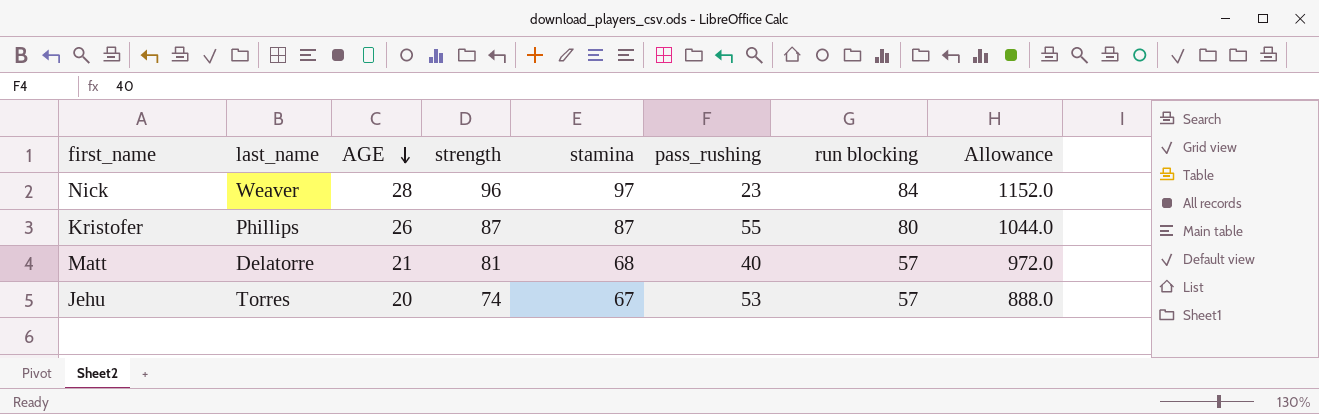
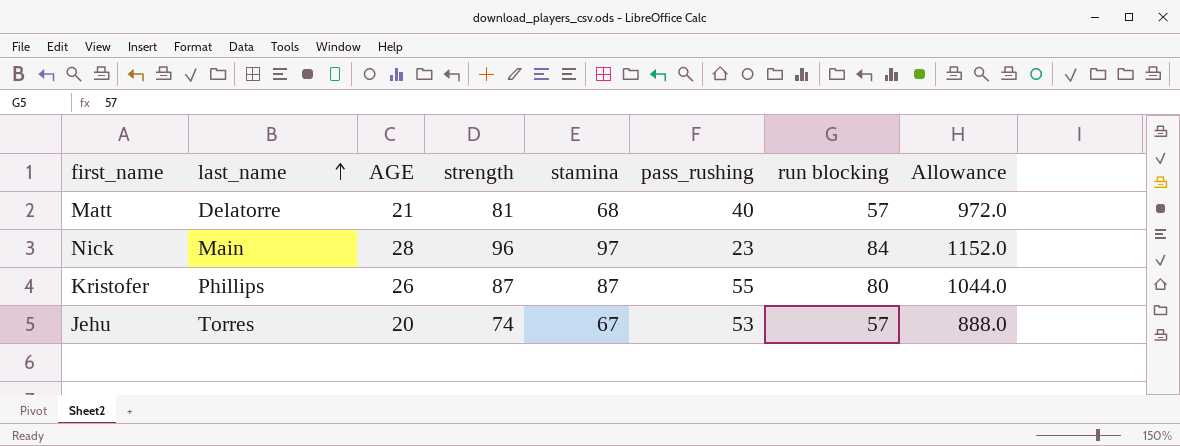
row order: AGE descending -> last_name ascending
Nick | last_name: Weaver -> Main

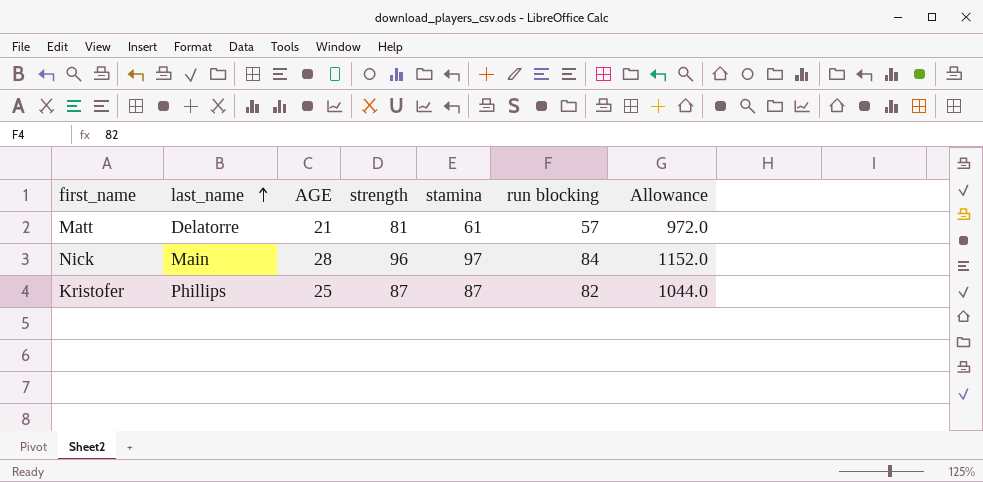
column pass_rushing | position: 6 -> none
row Jehu: Torres | 20 | 74 | 67 | 53 | 57 | 888.0 -> none
Matt | stamina: 68 -> 61
Kristofer | AGE: 26 -> 25
Kristofer | run blocking: 80 -> 82

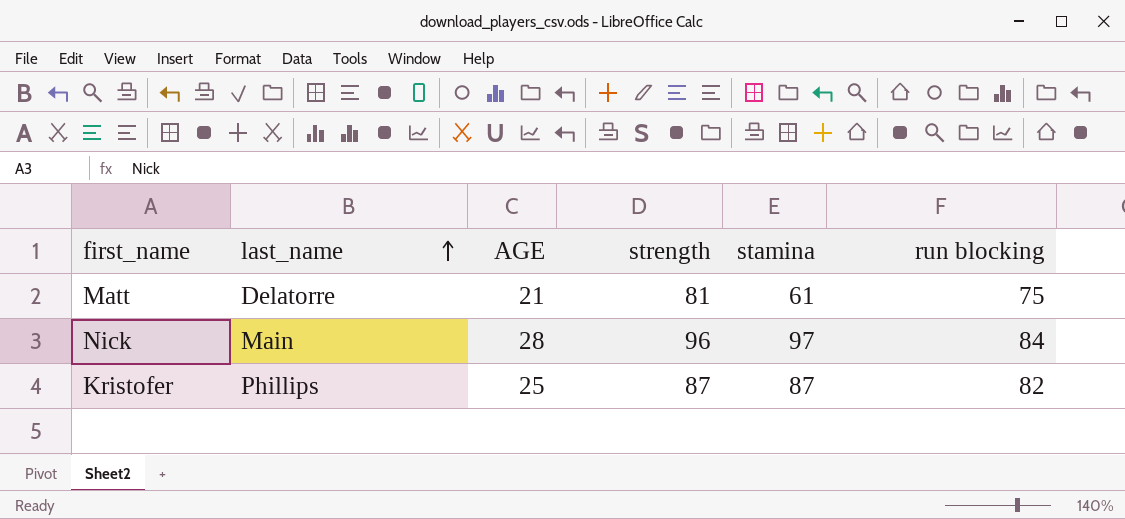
column Allowance | formula: [strength] * 12 -> none
Matt | run blocking: 57 -> 75

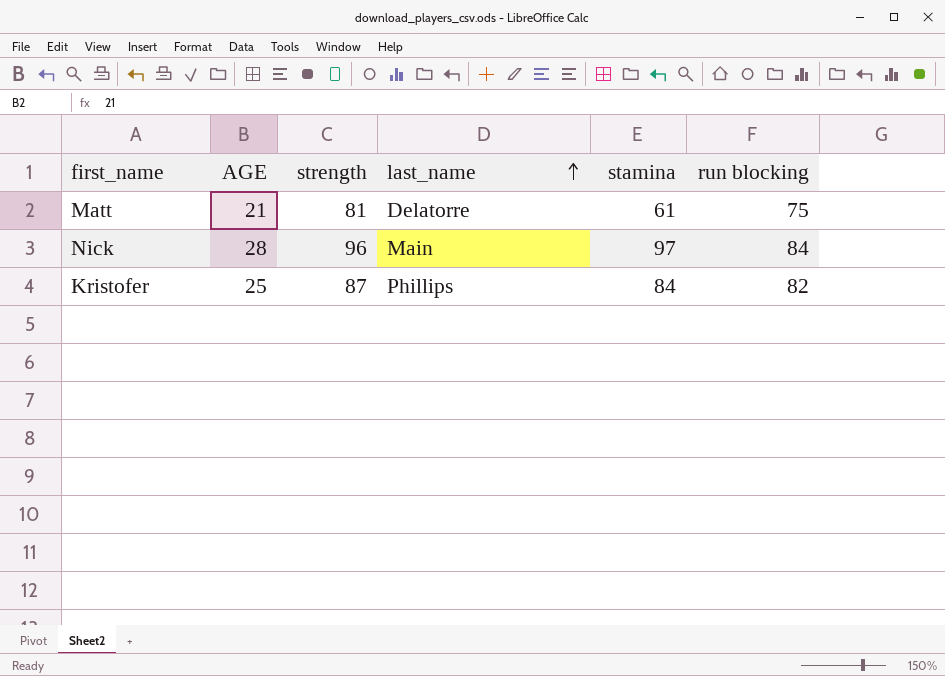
column last_name | position: 2 -> 4
Kristofer | stamina: 87 -> 84

